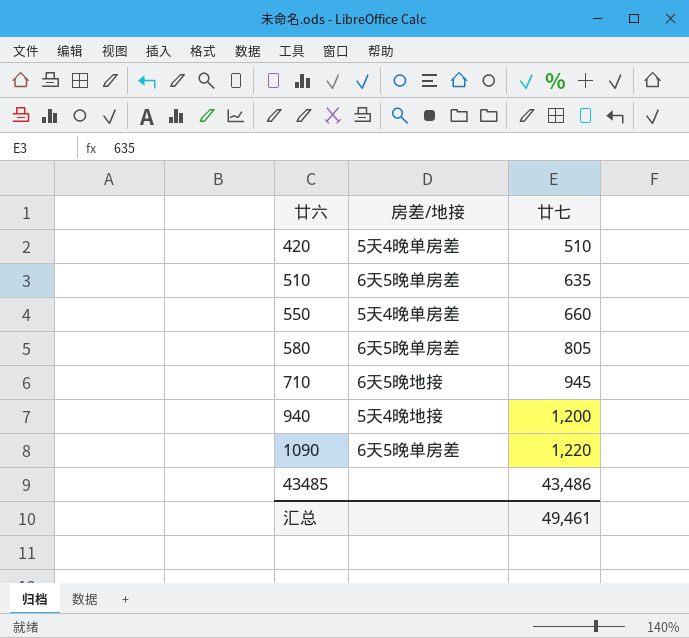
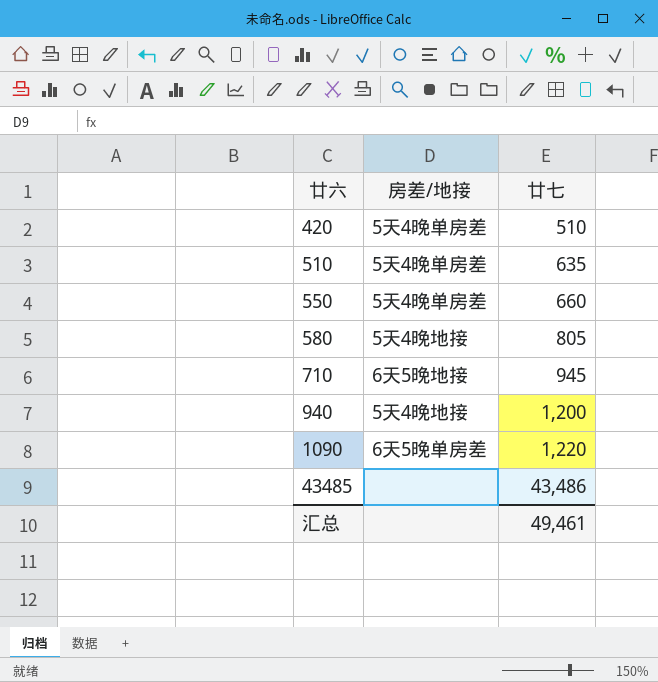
510 | 房差/地接: 6天5晚单房差 -> 5天4晚单房差
580 | 房差/地接: 6天5晚单房差 -> 5天4晚地接

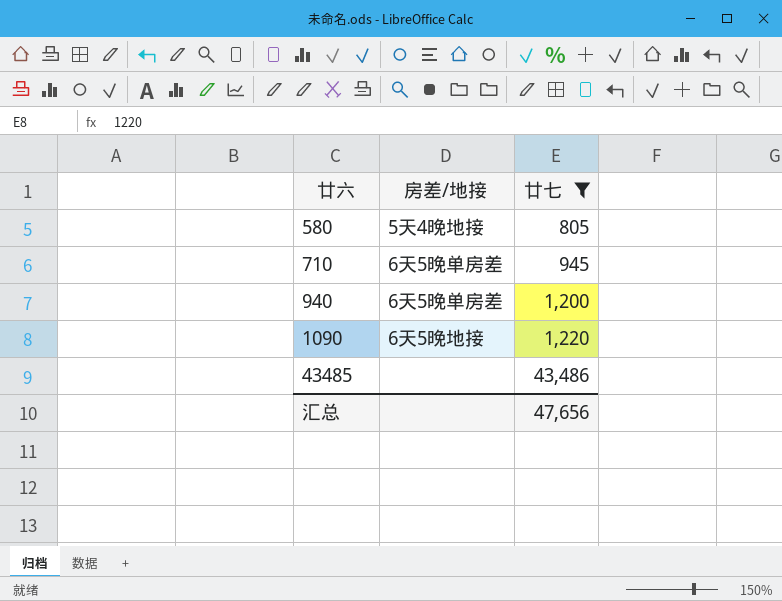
filter: none -> 廿七 >= 805
710 | 房差/地接: 6天5晚地接 -> 6天5晚单房差
940 | 房差/地接: 5天4晚地接 -> 6天5晚单房差
1090 | 房差/地接: 6天5晚单房差 -> 6天5晚地接
汇总 | 廿七: 49,461 -> 47,656

